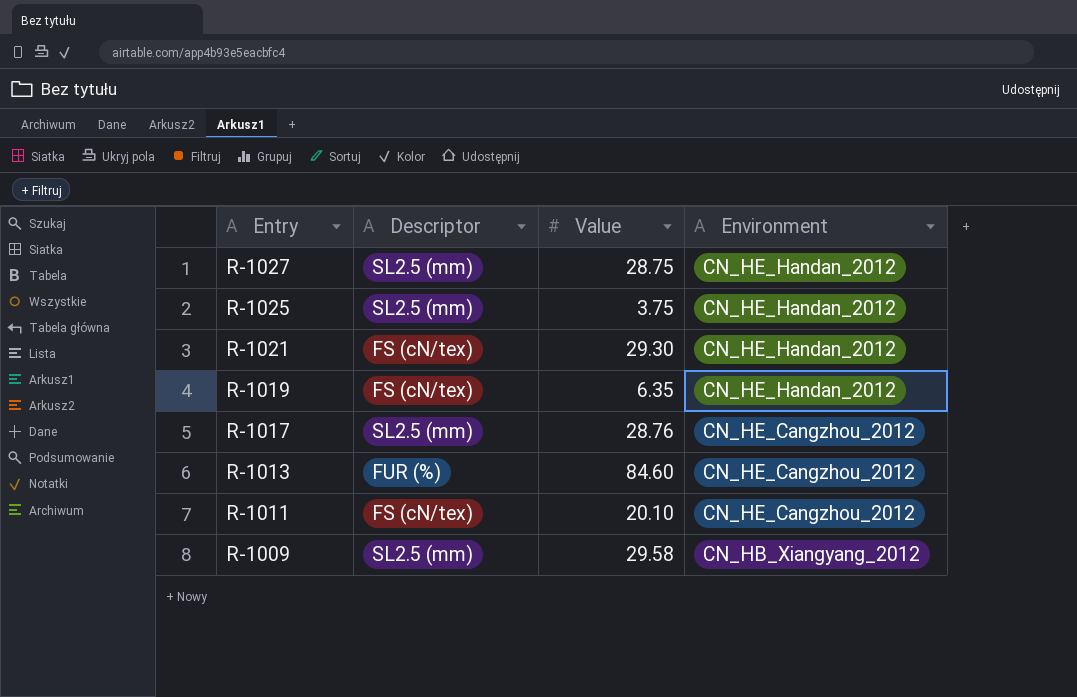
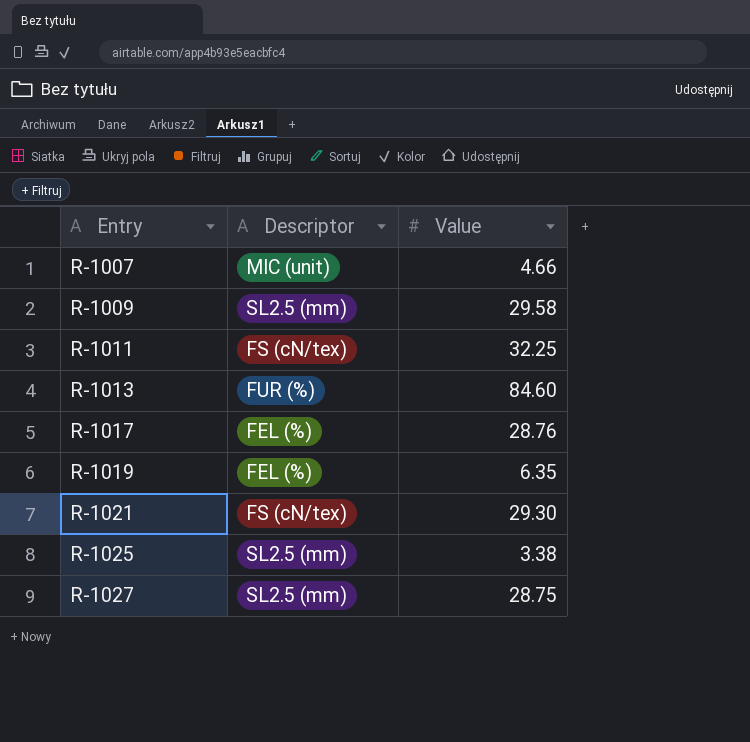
row order: Entry descending -> Entry ascending
column Environment | position: 4 -> none
row R-1007: none -> MIC (unit) | 4.66
R-1011 | Value: 20.10 -> 32.25
R-1017 | Descriptor: SL2.5 (mm) -> FEL (%)
R-1019 | Descriptor: FS (cN/tex) -> FEL (%)
R-1025 | Value: 3.75 -> 3.38

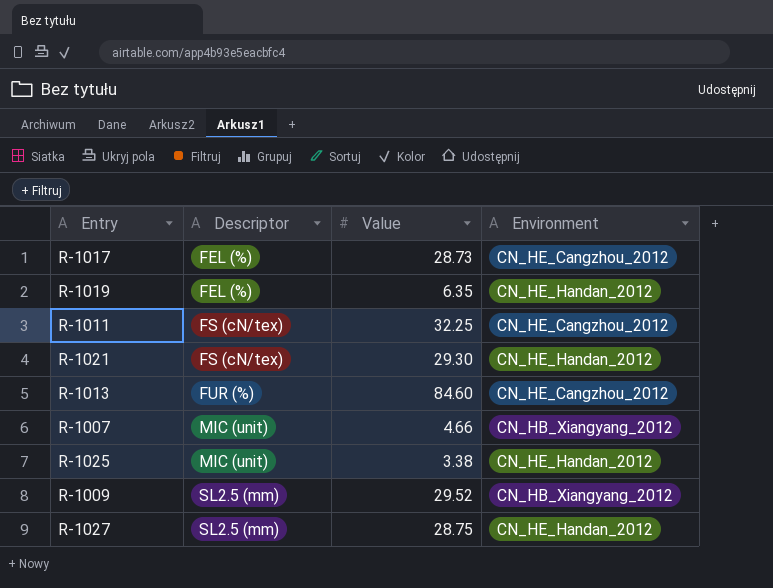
row order: Entry ascending -> Descriptor ascending
column Environment | position: none -> 4
R-1017 | Value: 28.76 -> 28.73
R-1025 | Descriptor: SL2.5 (mm) -> MIC (unit)
R-1009 | Value: 29.58 -> 29.52

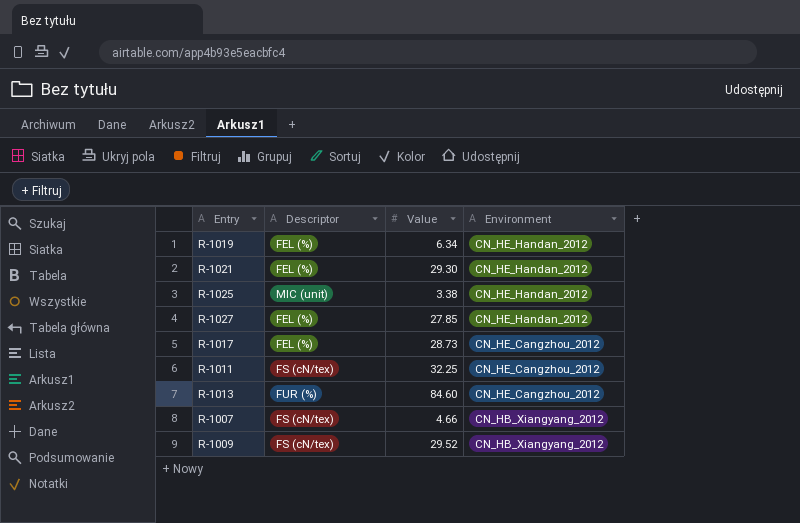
row order: Descriptor ascending -> Environment descending
R-1019 | Value: 6.35 -> 6.34
R-1021 | Descriptor: FS (cN/tex) -> FEL (%)
R-1027 | Descriptor: SL2.5 (mm) -> FEL (%)
R-1027 | Value: 28.75 -> 27.85
R-1007 | Descriptor: MIC (unit) -> FS (cN/tex)
R-1009 | Descriptor: SL2.5 (mm) -> FS (cN/tex)

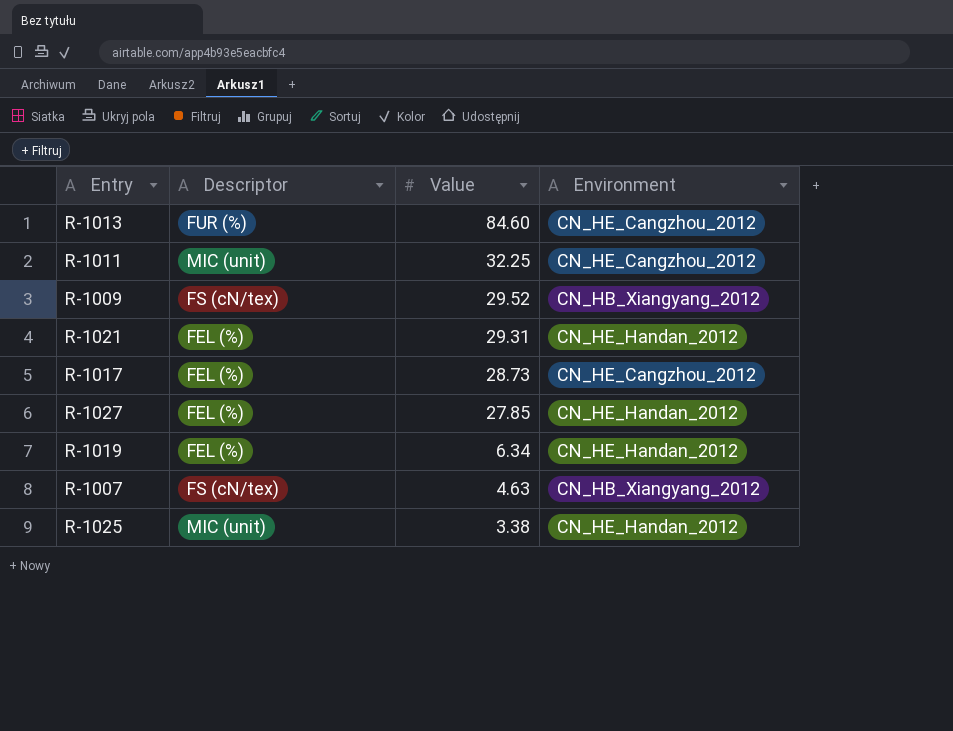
row order: Environment descending -> Value descending
R-1011 | Descriptor: FS (cN/tex) -> MIC (unit)
R-1021 | Value: 29.30 -> 29.31
R-1007 | Value: 4.66 -> 4.63

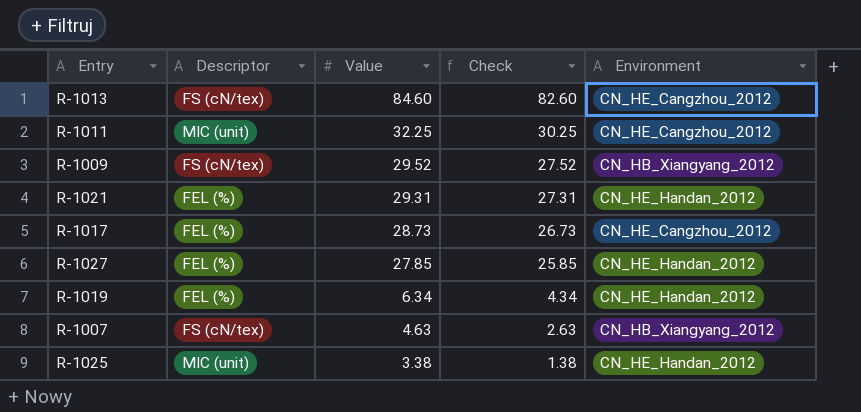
column Check | formula: none -> [Value] - 2
R-1013 | Descriptor: FUR (%) -> FS (cN/tex)

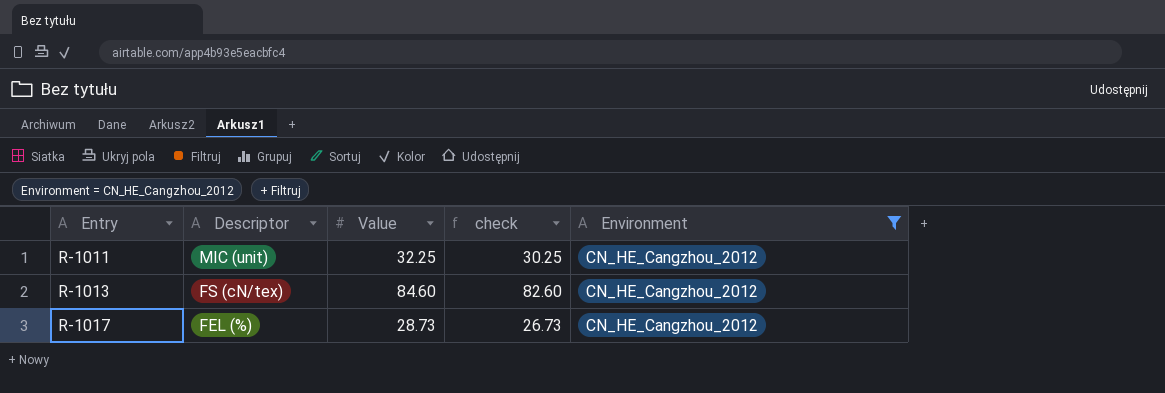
filter: none -> Environment = CN_HE_Cangzhou_2012
row order: Value descending -> Entry ascending
column name: Check -> check

